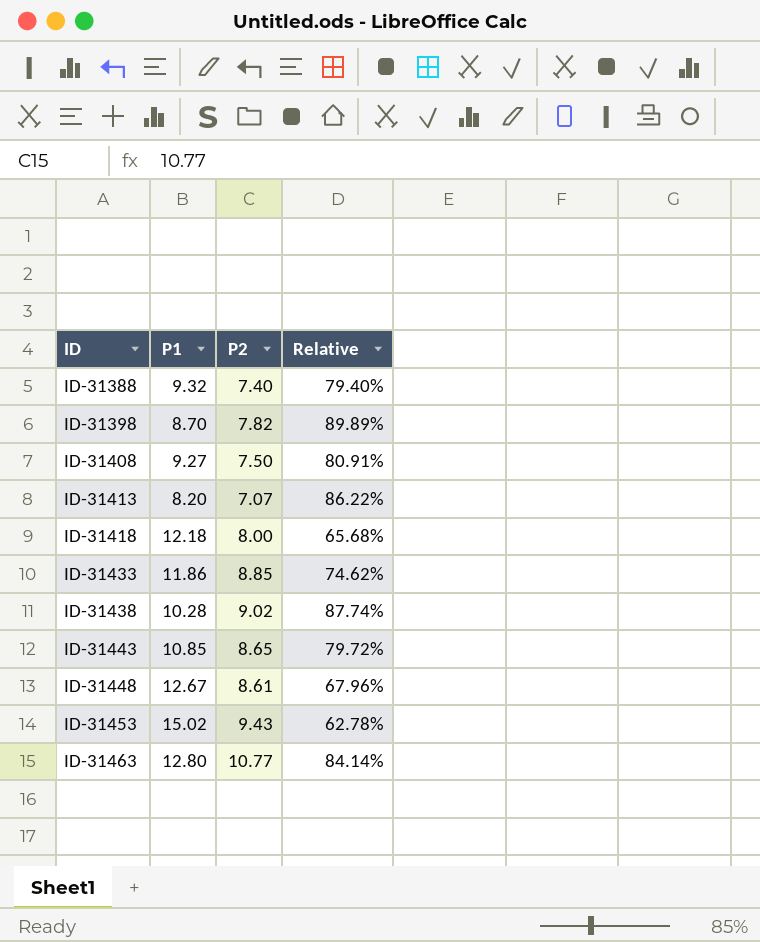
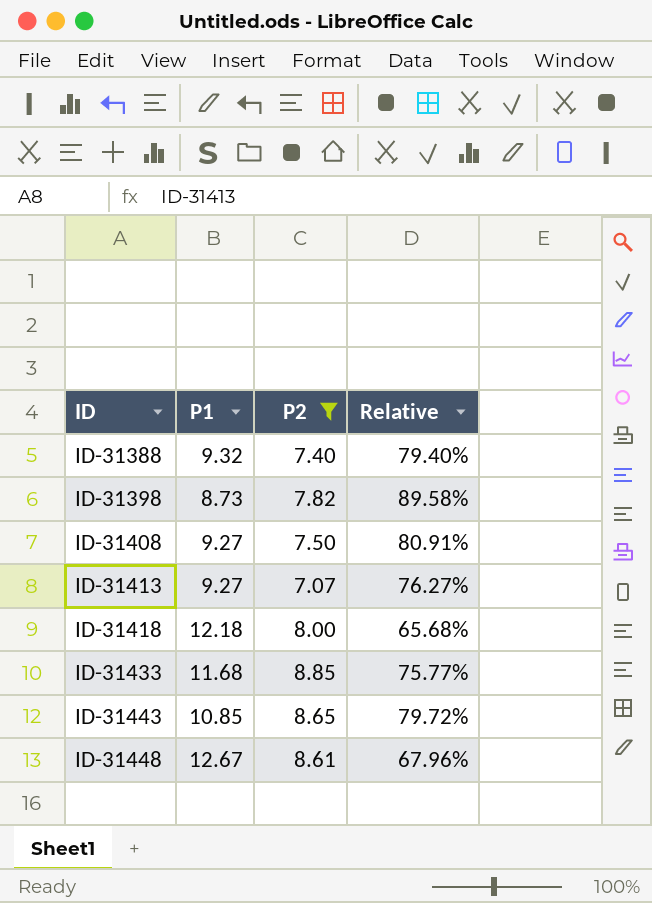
filter: none -> P2 <= 8.85
ID-31398 | P1: 8.70 -> 8.73
ID-31398 | Relative: 89.89% -> 89.58%
ID-31413 | P1: 8.20 -> 9.27
ID-31413 | Relative: 86.22% -> 76.27%
ID-31433 | P1: 11.86 -> 11.68
ID-31433 | Relative: 74.62% -> 75.77%

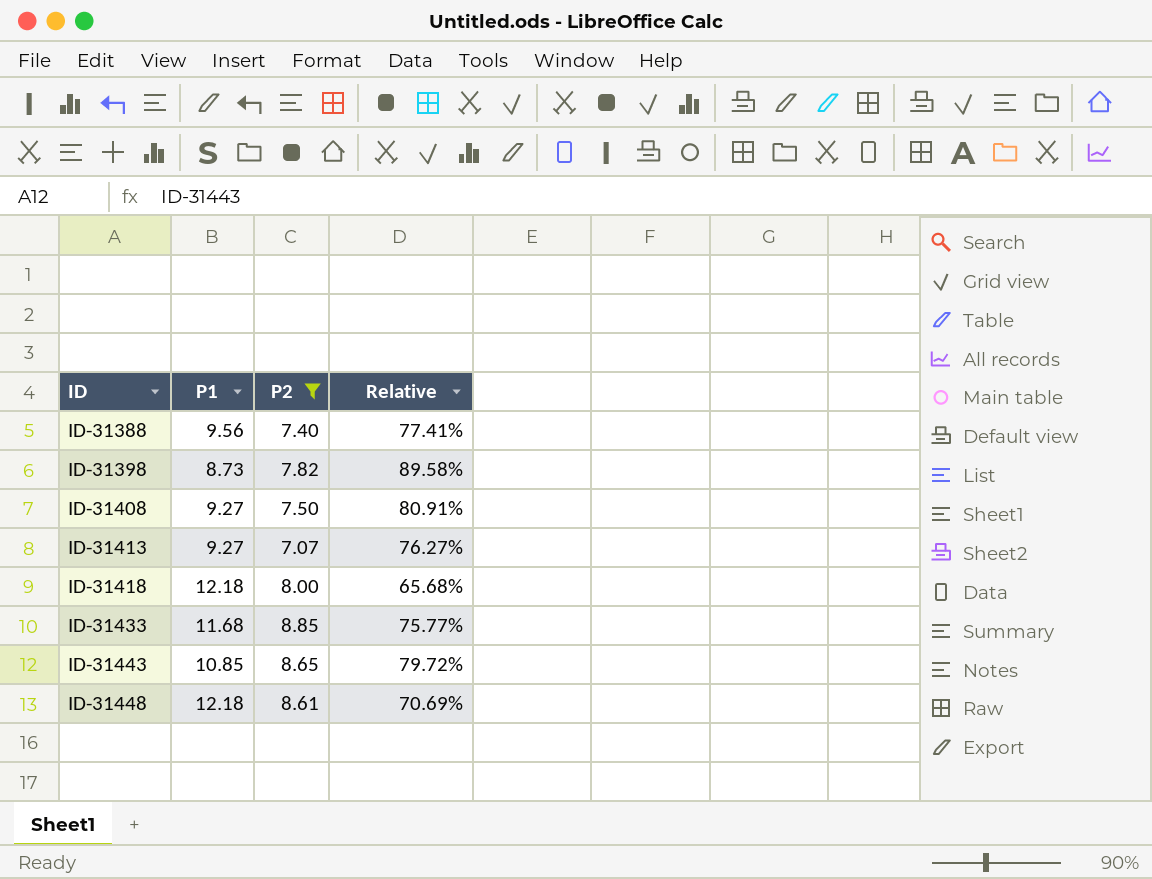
ID-31388 | P1: 9.32 -> 9.56
ID-31388 | Relative: 79.40% -> 77.41%
ID-31448 | P1: 12.67 -> 12.18
ID-31448 | Relative: 67.96% -> 70.69%

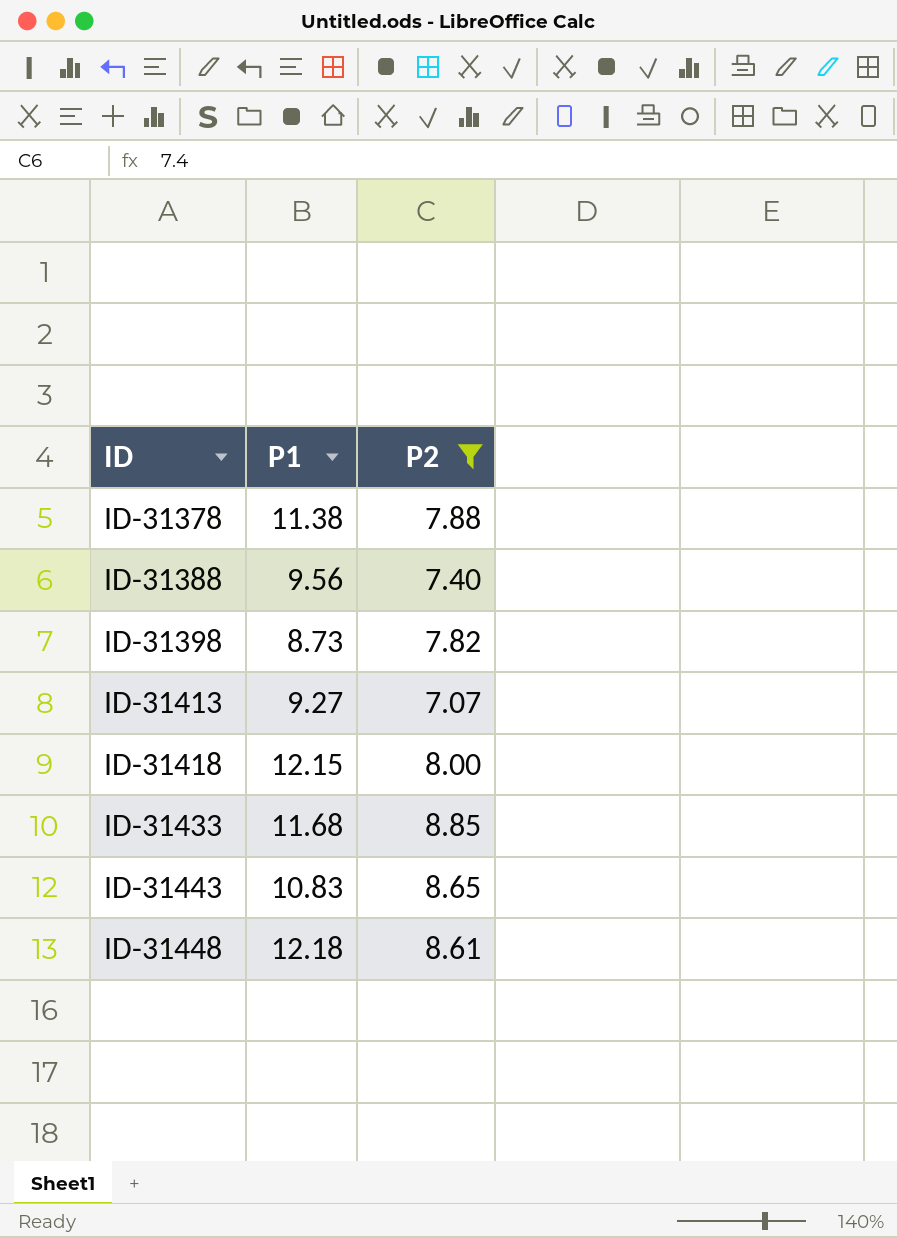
column Relative | formula: [P2] / [P1] -> none
row ID-31408: 9.27 | 7.50 | 80.91% -> none
row ID-31378: none -> 11.38 | 7.88
ID-31418 | P1: 12.18 -> 12.15
ID-31443 | P1: 10.85 -> 10.83

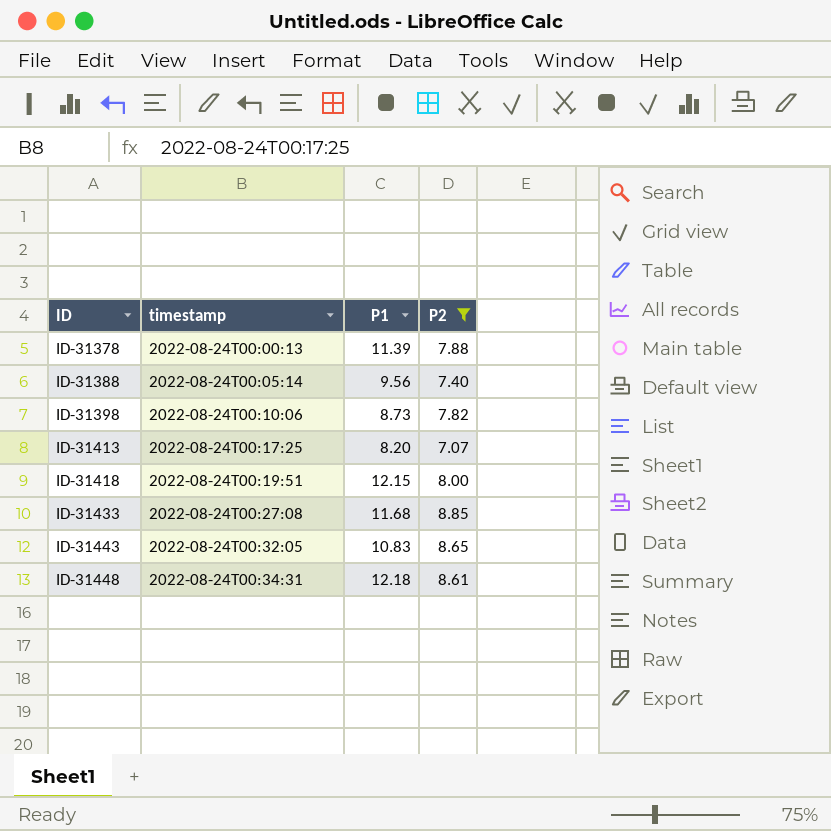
column timestamp | position: none -> 2
ID-31378 | P1: 11.38 -> 11.39
ID-31413 | P1: 9.27 -> 8.20

